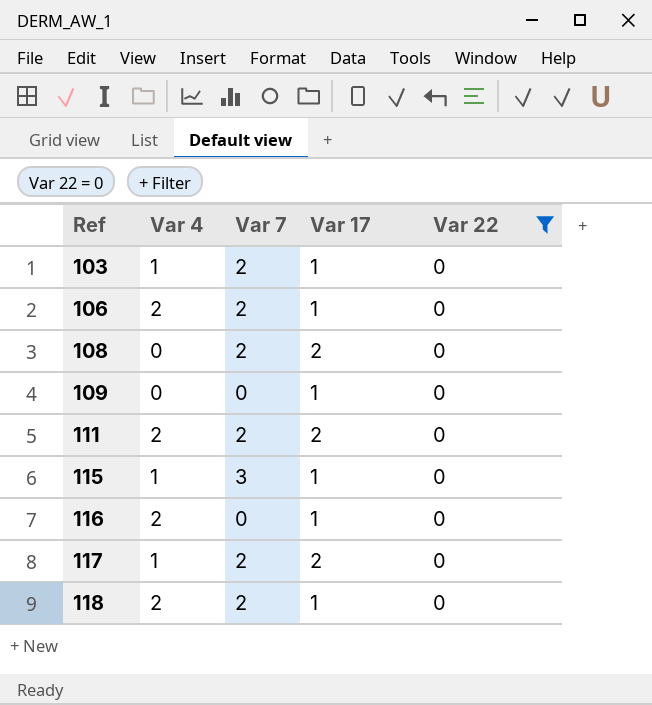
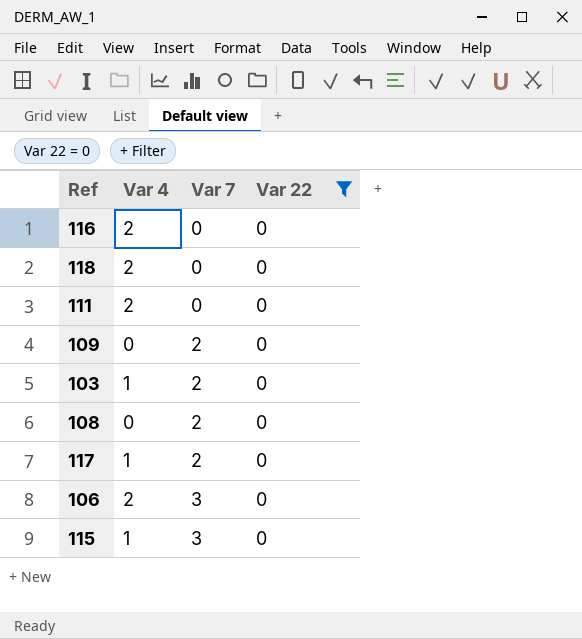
row order: Ref ascending -> Var 7 ascending
column Var 17 | position: 4 -> none
118 | Var 7: 2 -> 0
111 | Var 7: 2 -> 0
109 | Var 7: 0 -> 2
106 | Var 7: 2 -> 3

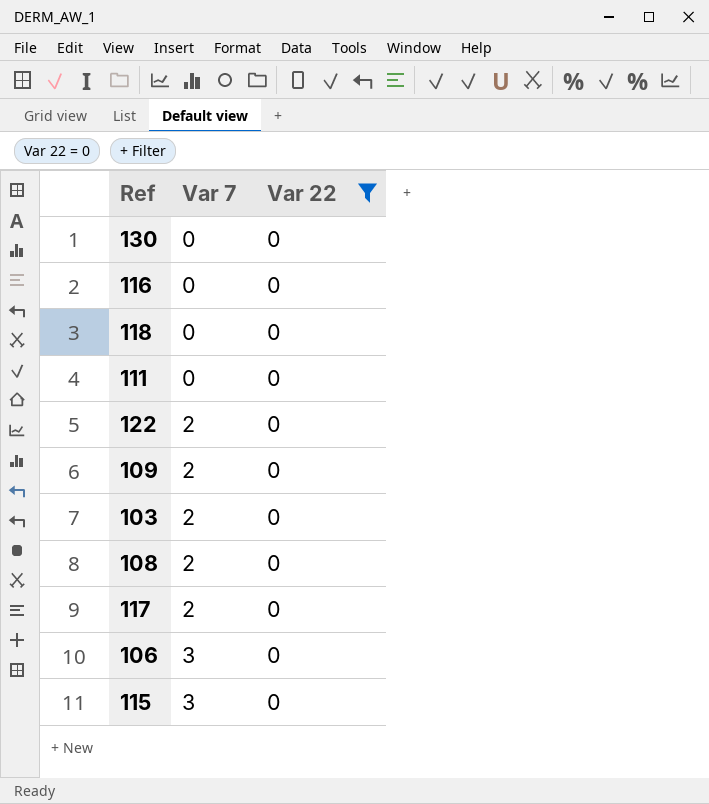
column Var 4 | position: 2 -> none
row 130: none -> 0 | 0
row 122: none -> 2 | 0

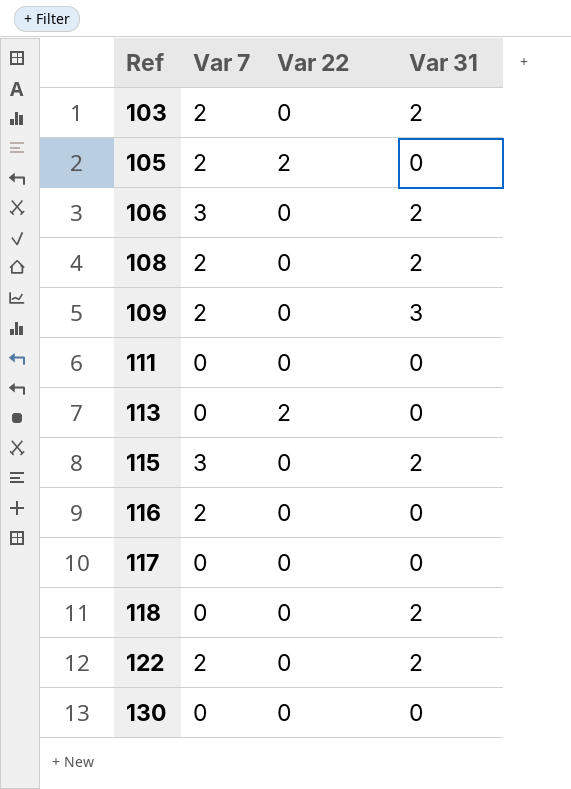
filter: Var 22 = 0 -> none
row order: Var 7 ascending -> Ref ascending
column Var 31 | position: none -> 4
116 | Var 7: 0 -> 2
117 | Var 7: 2 -> 0

